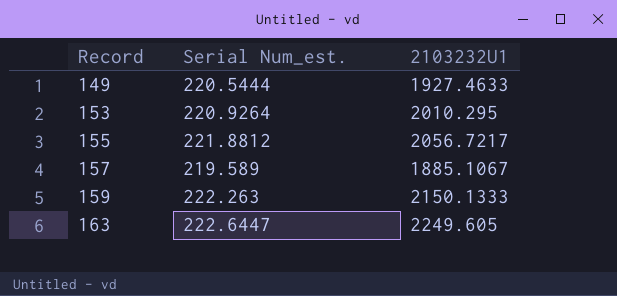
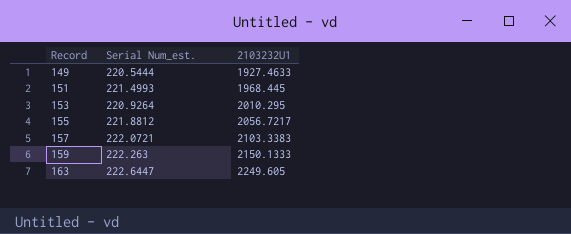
row 151: none -> 221.4993 | 1968.445
157 | Serial Num_est.: 219.589 -> 222.0721
157 | 2103232U1: 1885.1067 -> 2103.3383

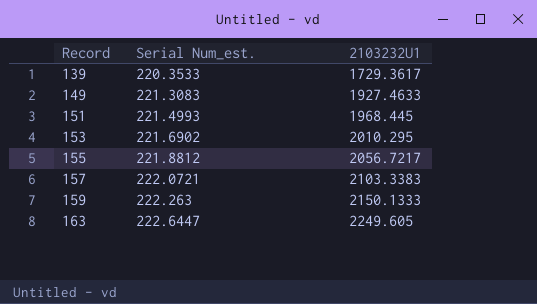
row 139: none -> 220.3533 | 1729.3617
149 | Serial Num_est.: 220.5444 -> 221.3083
153 | Serial Num_est.: 220.9264 -> 221.6902

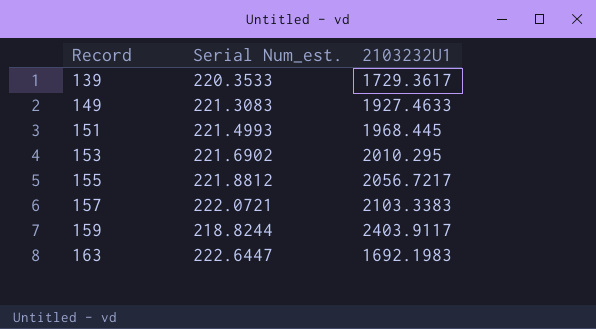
159 | Serial Num_est.: 222.263 -> 218.8244
159 | 2103232U1: 2150.1333 -> 2403.9117
163 | 2103232U1: 2249.605 -> 1692.1983

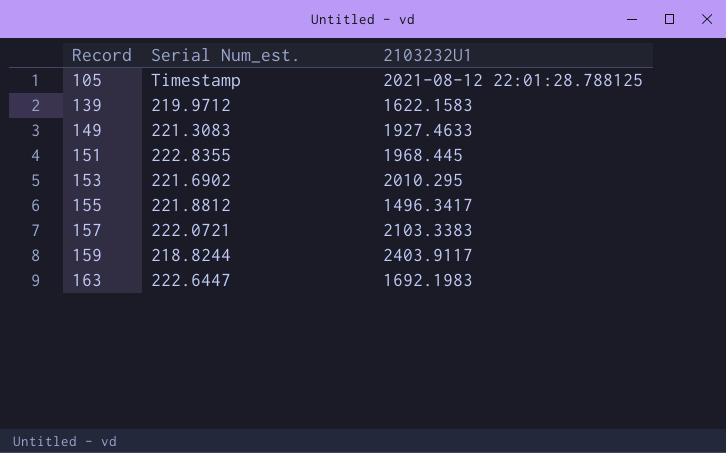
row 105: none -> Timestamp | 2021-08-12 22:01:28.788125
139 | Serial Num_est.: 220.3533 -> 219.9712
139 | 2103232U1: 1729.3617 -> 1622.1583
151 | Serial Num_est.: 221.4993 -> 222.8355
155 | 2103232U1: 2056.7217 -> 1496.3417

